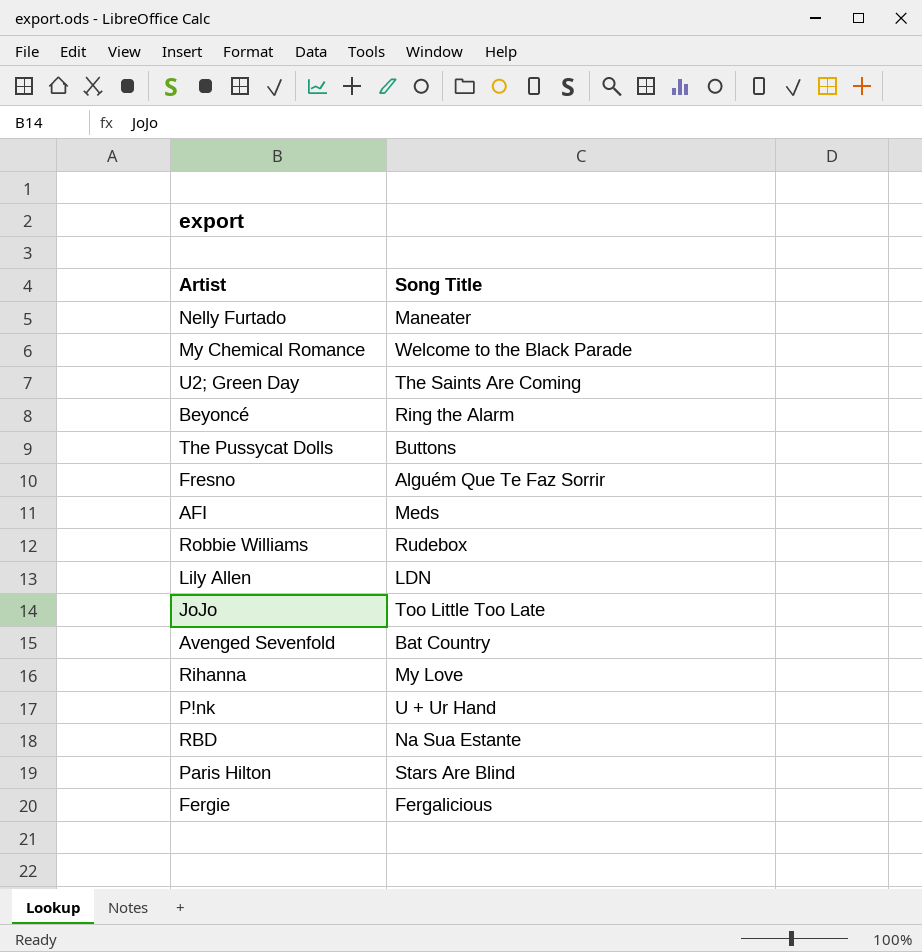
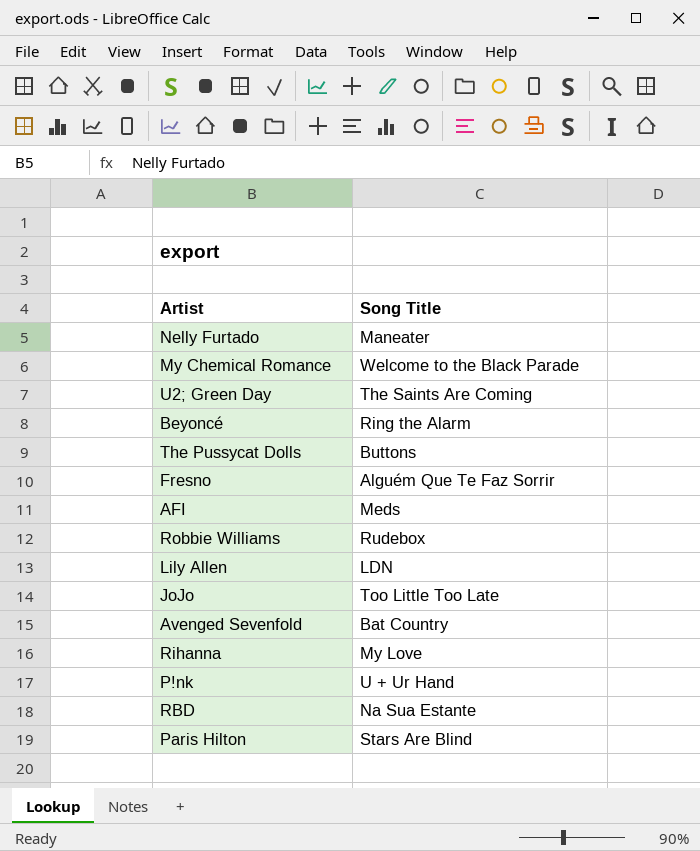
row Fergie: Fergalicious -> none

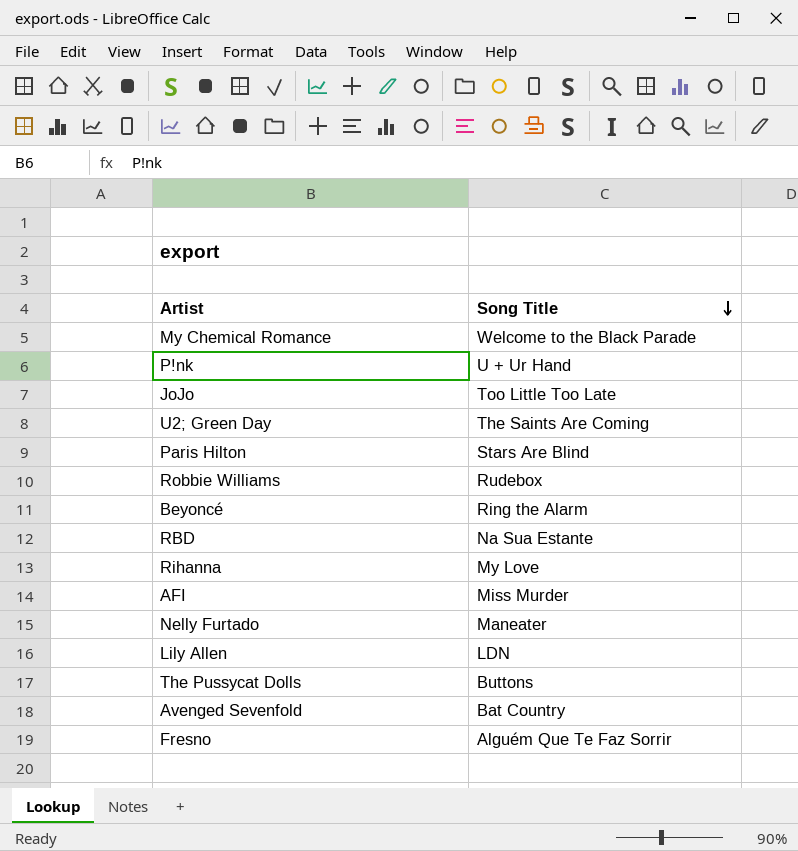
row order: none -> Song Title descending
AFI | Song Title: Meds -> Miss Murder

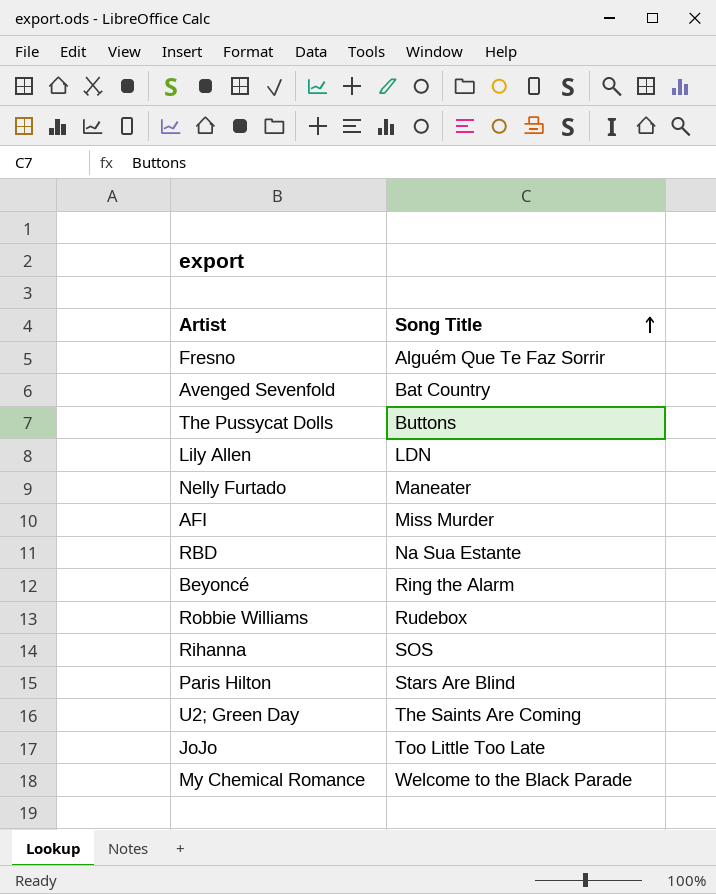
row order: Song Title descending -> Song Title ascending
row P!nk: U + Ur Hand -> none
Rihanna | Song Title: My Love -> SOS

